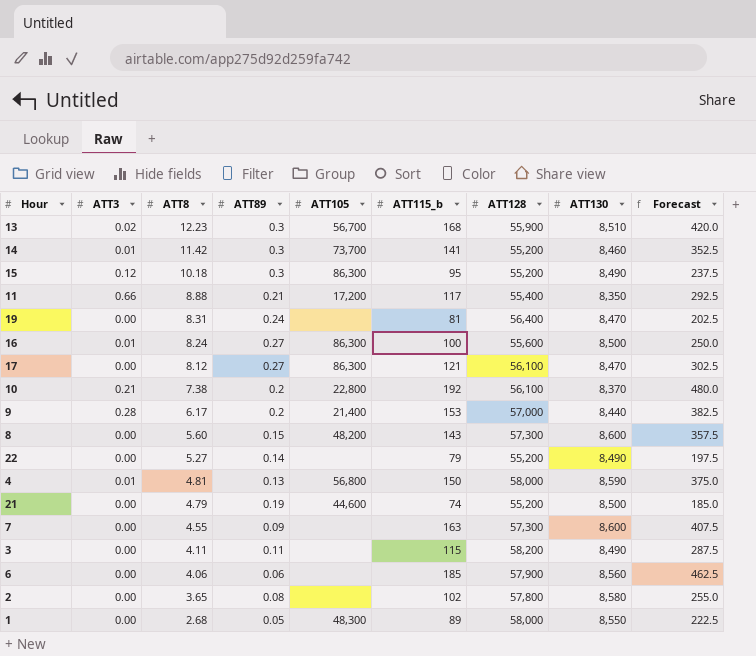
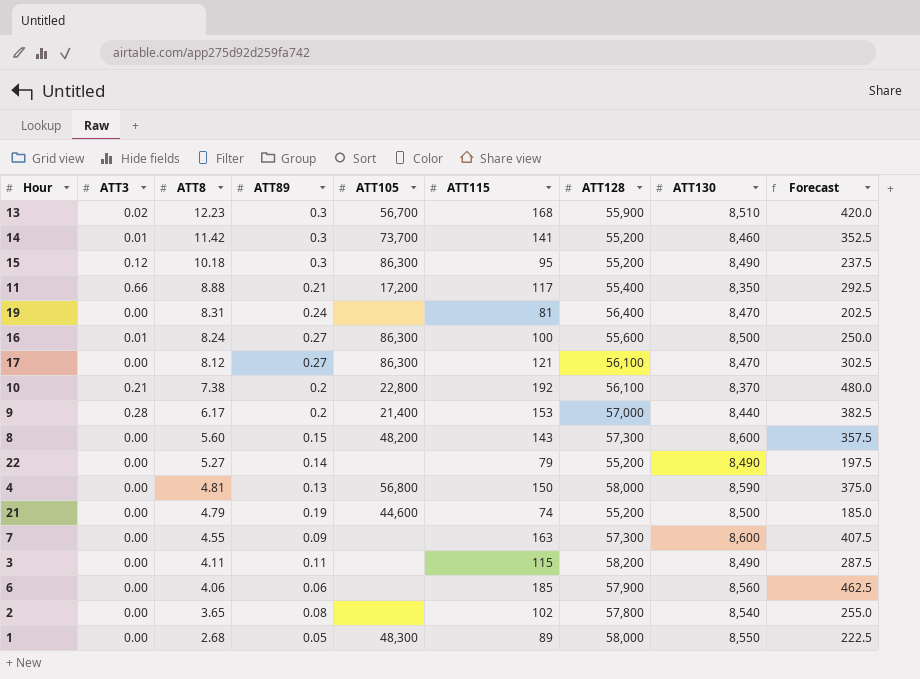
column name: ATT115_b -> ATT115
4 | ATT3: 0.01 -> 0.00
2 | ATT130: 8,580 -> 8,540

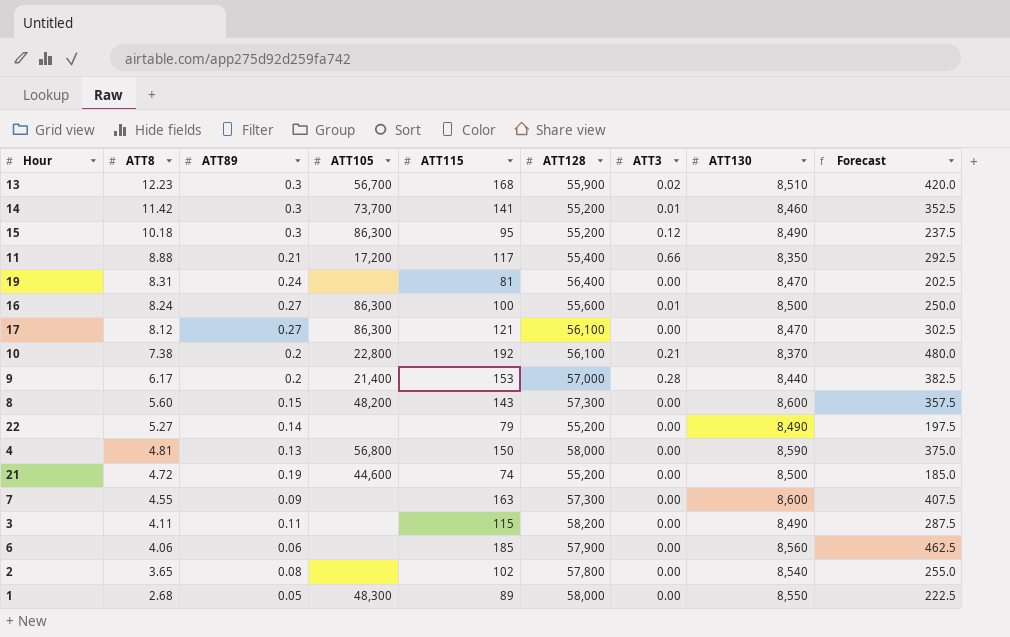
column ATT3 | position: 2 -> 7
21 | ATT8: 4.79 -> 4.72

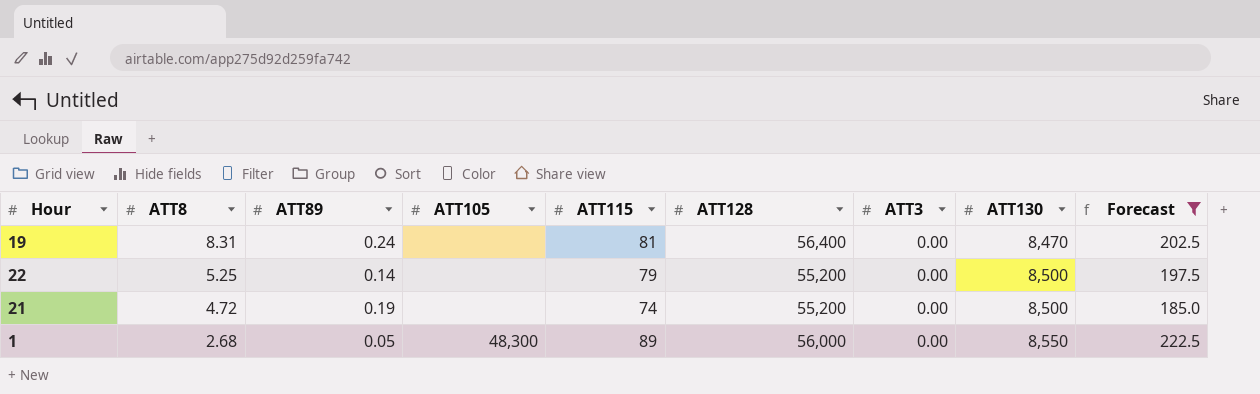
filter: none -> Forecast <= 222.5
22 | ATT8: 5.27 -> 5.25
22 | ATT130: 8,490 -> 8,500
21 | ATT105: 44,600 -> none
1 | ATT128: 58,000 -> 56,000

